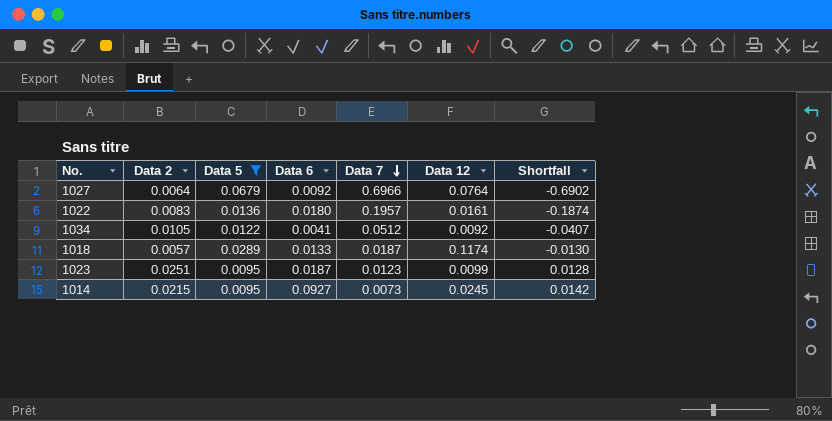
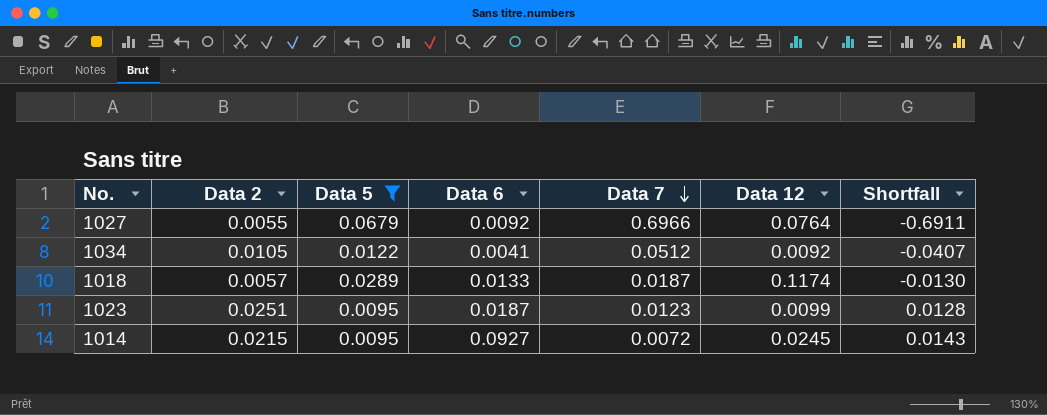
row 1022: 0.0083 | 0.0136 | 0.0180 | 0.1957 | 0.0161 | -0.1874 -> none
1027 | Data 2: 0.0064 -> 0.0055
1027 | Shortfall: -0.6902 -> -0.6911
1014 | Data 7: 0.0073 -> 0.0072
1014 | Shortfall: 0.0142 -> 0.0143

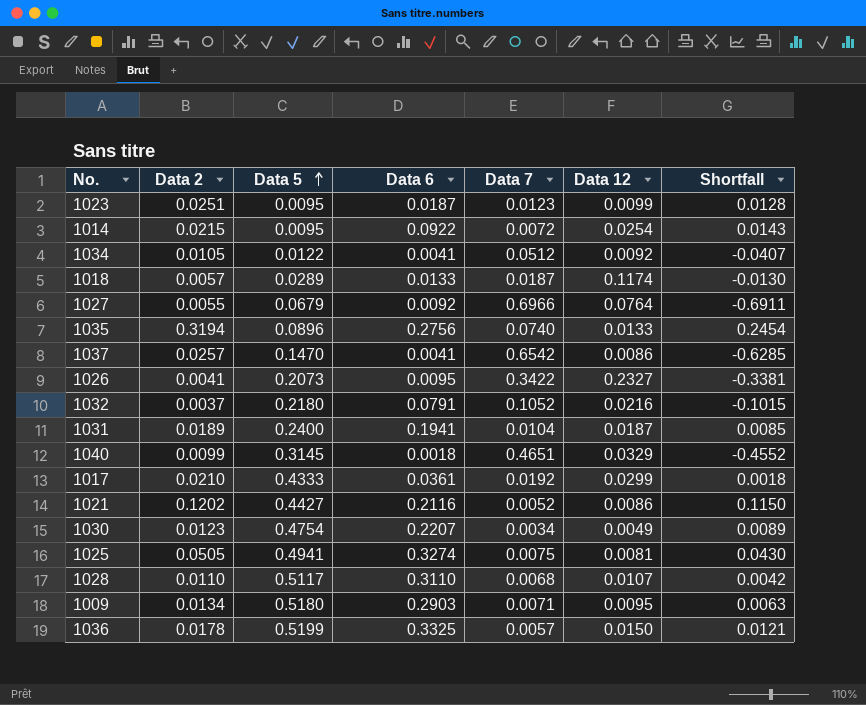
filter: Data 5 <= 0.0679 -> none
row order: Data 7 descending -> Data 5 ascending
1014 | Data 6: 0.0927 -> 0.0922
1014 | Data 12: 0.0245 -> 0.0254

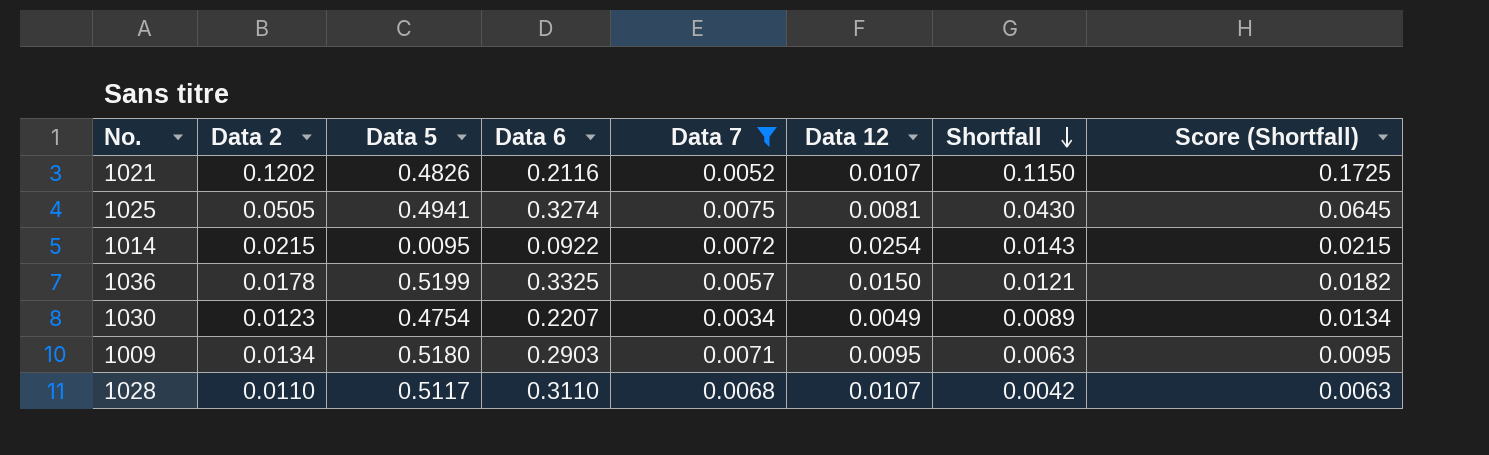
filter: none -> Data 7 <= 0.0075
row order: Data 5 ascending -> Shortfall descending
column Score (Shortfall) | formula: none -> [Shortfall] * 1.5
1021 | Data 5: 0.4427 -> 0.4826
1021 | Data 12: 0.0086 -> 0.0107

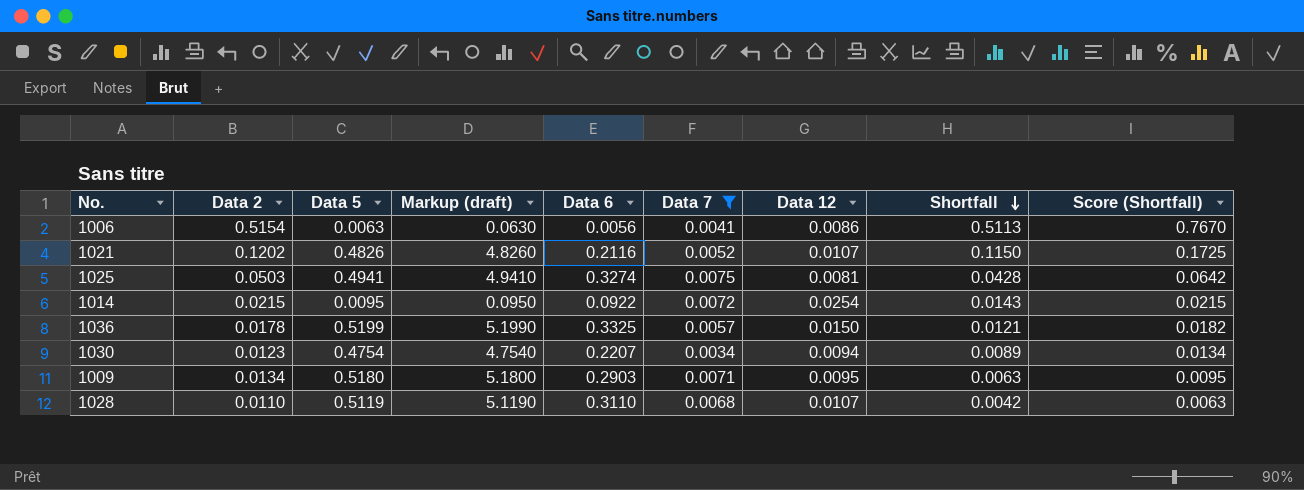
column Markup (draft) | formula: none -> [Data 5] * 10
row 1006: none -> 0.5154 | 0.0063 | 0.0630 | 0.0056 | 0.0041 | 0.0086 | 0.5113 | 0.7670
1025 | Data 2: 0.0505 -> 0.0503
1025 | Shortfall: 0.0430 -> 0.0428
1025 | Score (Shortfall): 0.0645 -> 0.0642
1030 | Data 12: 0.0049 -> 0.0094
1028 | Data 5: 0.5117 -> 0.5119

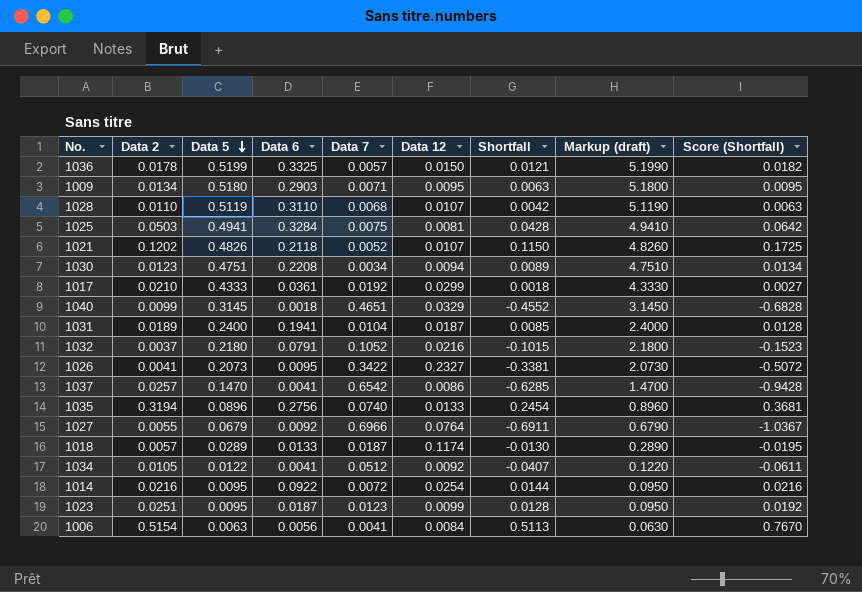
filter: Data 7 <= 0.0075 -> none
row order: Shortfall descending -> Data 5 descending
column Markup (draft) | position: 4 -> 8
1025 | Data 6: 0.3274 -> 0.3284
1021 | Data 6: 0.2116 -> 0.2118
1030 | Data 5: 0.4754 -> 0.4751
1030 | Data 6: 0.2207 -> 0.2208
1030 | Markup (draft): 4.7540 -> 4.7510
1014 | Data 2: 0.0215 -> 0.0216
1014 | Shortfall: 0.0143 -> 0.0144
1014 | Score (Shortfall): 0.0215 -> 0.0216
1006 | Data 12: 0.0086 -> 0.0084

